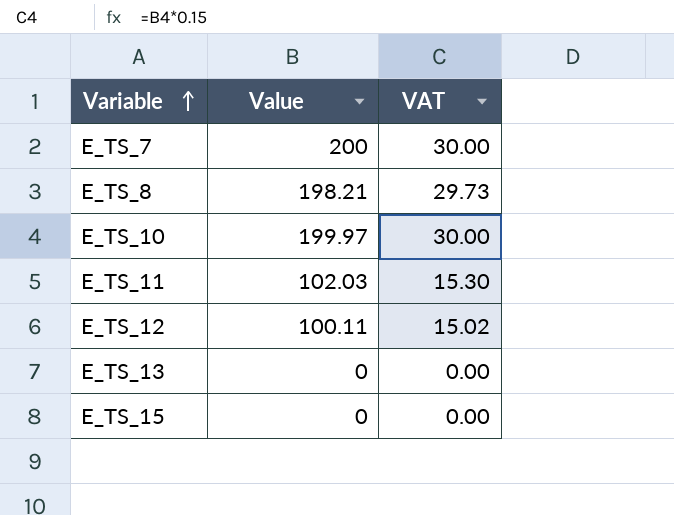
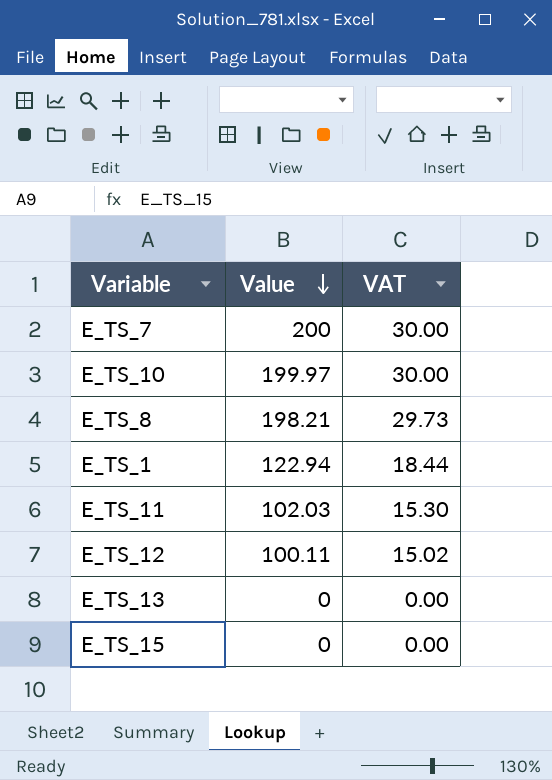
row order: Variable ascending -> Value descending
row E_TS_1: none -> 122.94 | 18.44

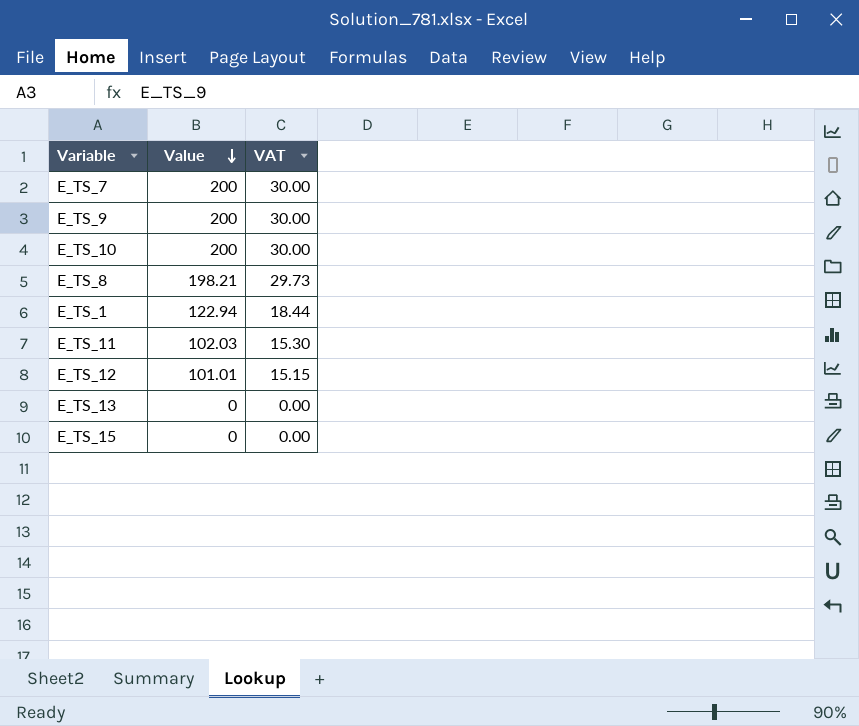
row E_TS_9: none -> 200 | 30.00
E_TS_10 | Value: 199.97 -> 200
E_TS_12 | Value: 100.11 -> 101.01
E_TS_12 | VAT: 15.02 -> 15.15

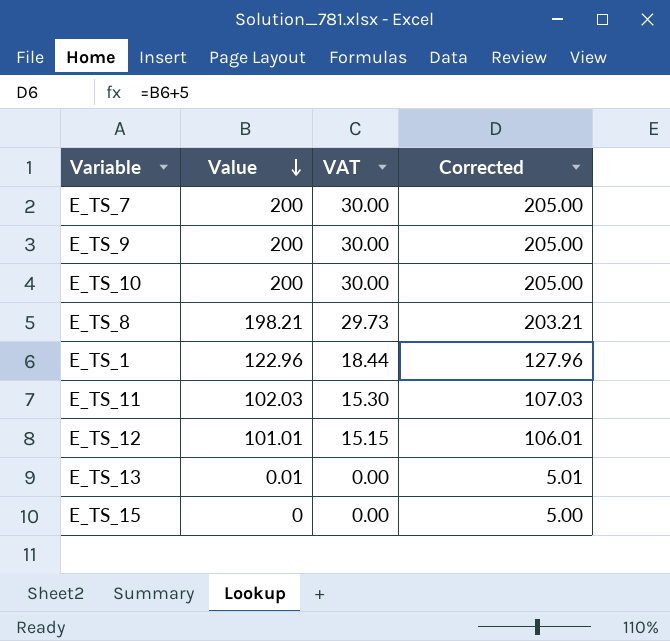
column Corrected | formula: none -> [Value] + 5
E_TS_1 | Value: 122.94 -> 122.96
E_TS_13 | Value: 0 -> 0.01

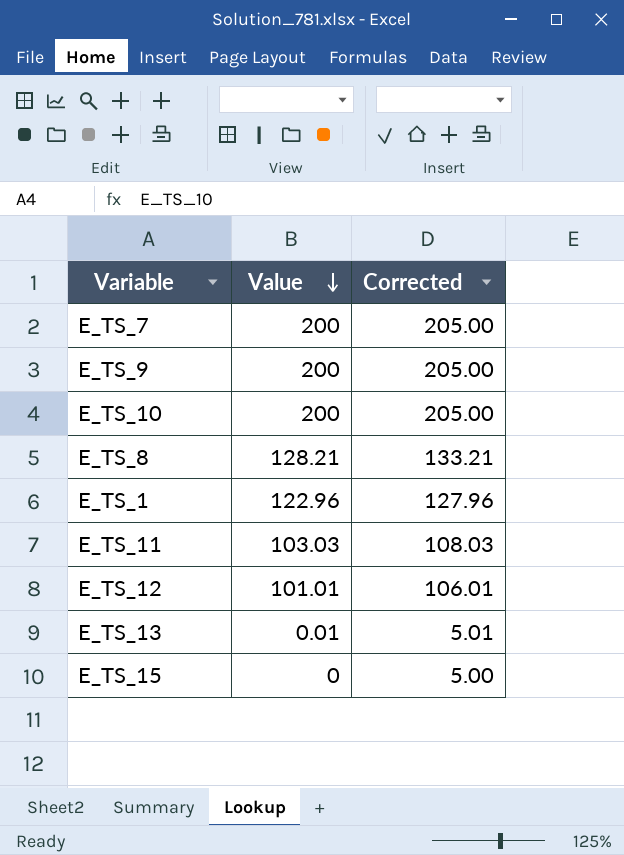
column VAT | formula: [Value] * 0.15 -> none
E_TS_8 | Value: 198.21 -> 128.21
E_TS_8 | Corrected: 203.21 -> 133.21
E_TS_11 | Value: 102.03 -> 103.03
E_TS_11 | Corrected: 107.03 -> 108.03

